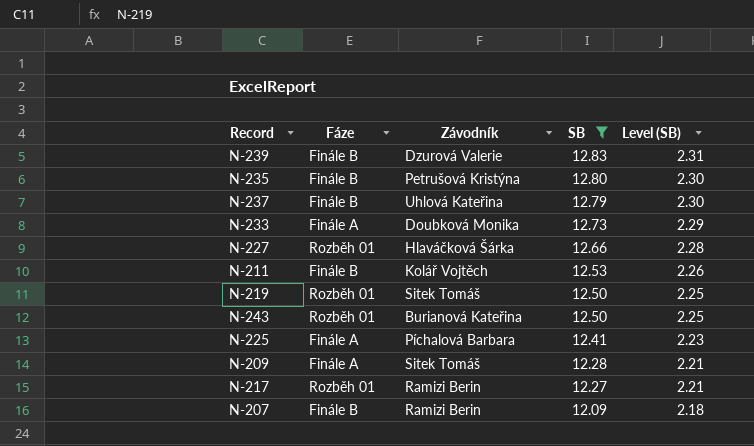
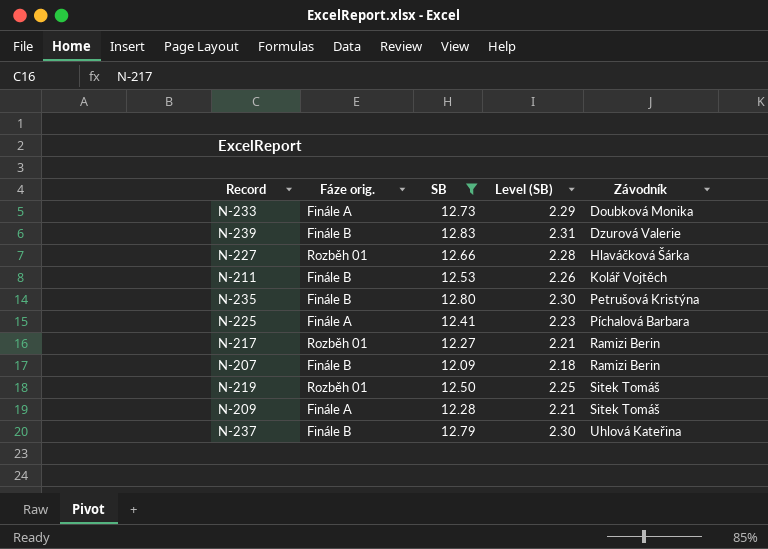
row order: SB descending -> Závodník ascending
column name: Fáze -> Fáze orig.
column Závodník | position: 3 -> 5
row N-243: Rozběh 01 | Burianová Kateřina | 12.50 | 2.25 -> none

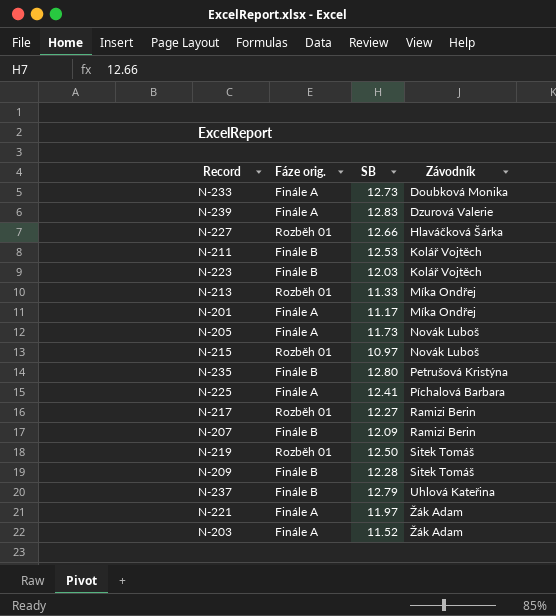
filter: SB >= 12.09 -> none
column Level (SB) | formula: [SB] * 0.18 -> none
N-239 | Fáze orig.: Finále B -> Finále A
N-209 | Fáze orig.: Finále A -> Finále B

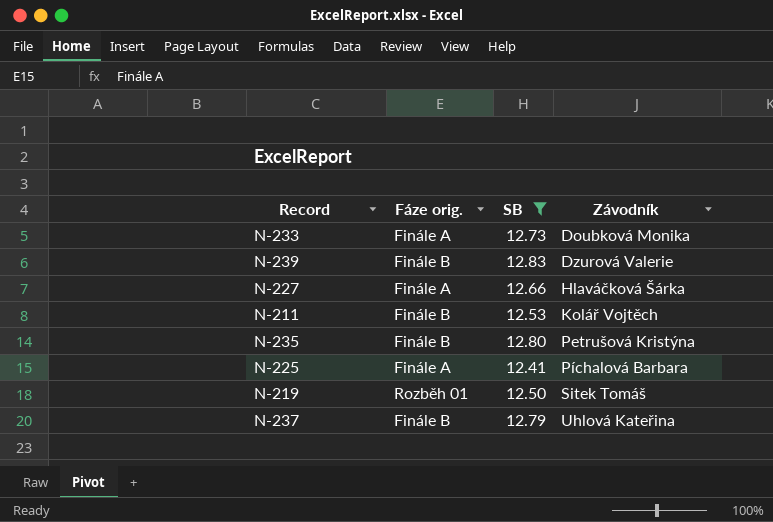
filter: none -> SB >= 12.41
N-239 | Fáze orig.: Finále A -> Finále B
N-227 | Fáze orig.: Rozběh 01 -> Finále A

